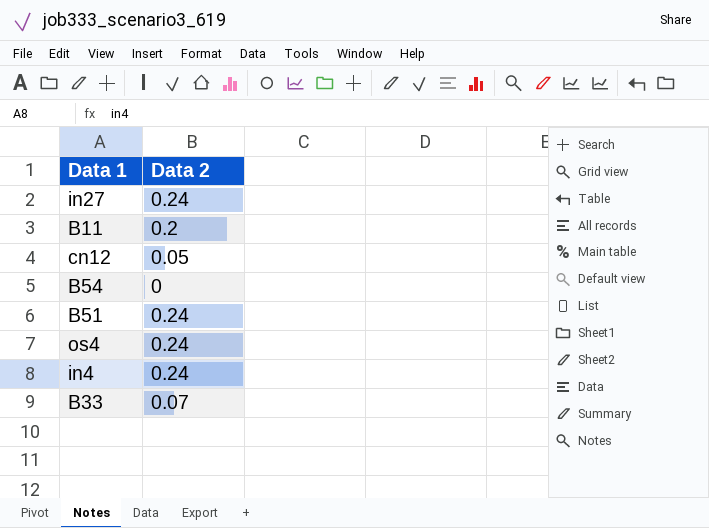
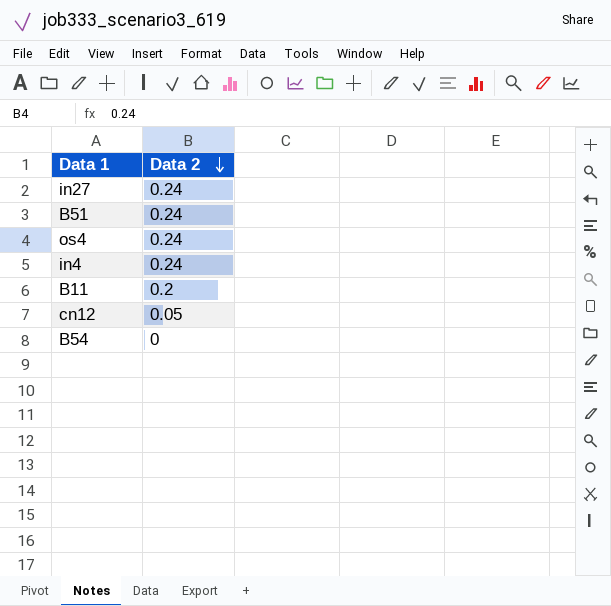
row order: none -> Data 2 descending
row B33: 0.07 -> none

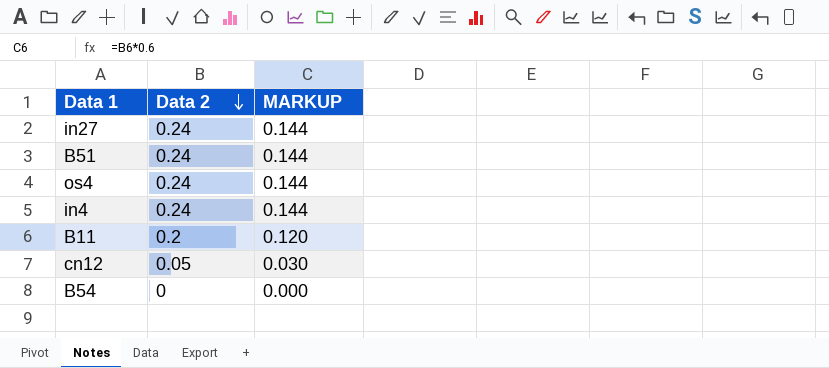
column MARKUP | formula: none -> [Data 2] * 0.6

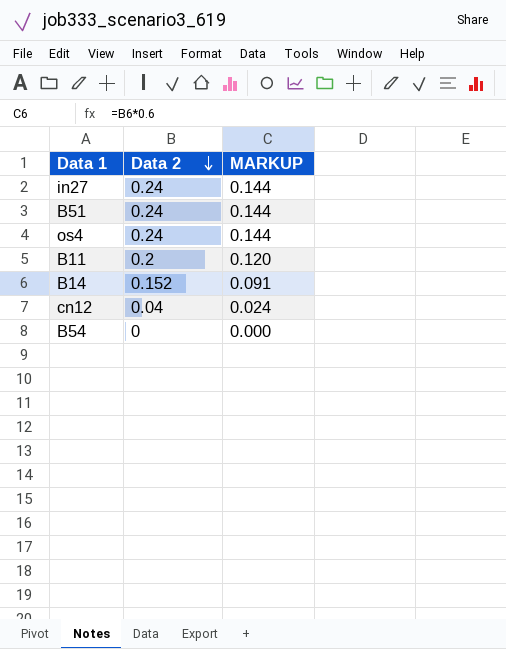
row in4: 0.24 | 0.144 -> none
row B14: none -> 0.152 | 0.091
cn12 | Data 2: 0.05 -> 0.04
cn12 | MARKUP: 0.030 -> 0.024

